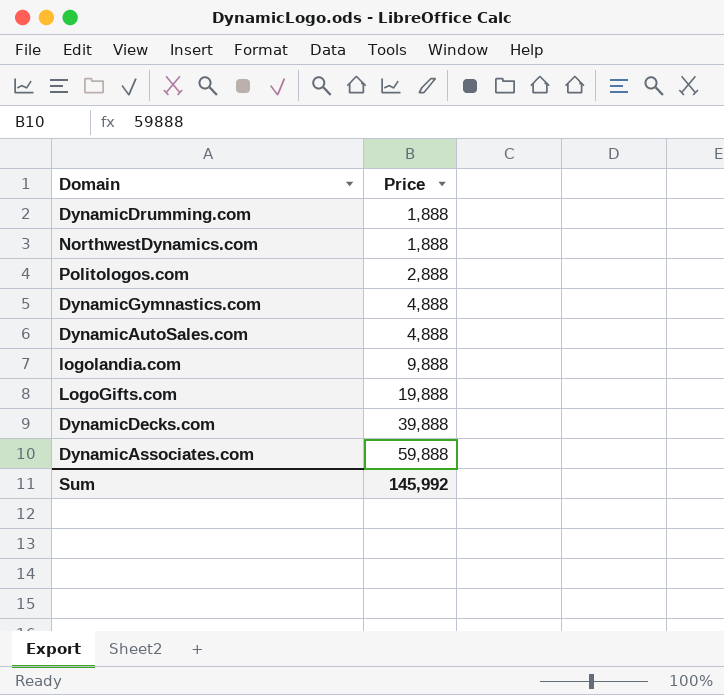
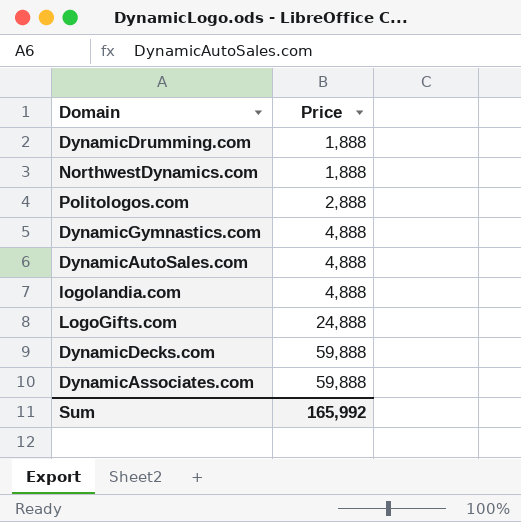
logolandia.com | Price: 9,888 -> 4,888
LogoGifts.com | Price: 19,888 -> 24,888
DynamicDecks.com | Price: 39,888 -> 59,888
Sum | Price: 145,992 -> 165,992

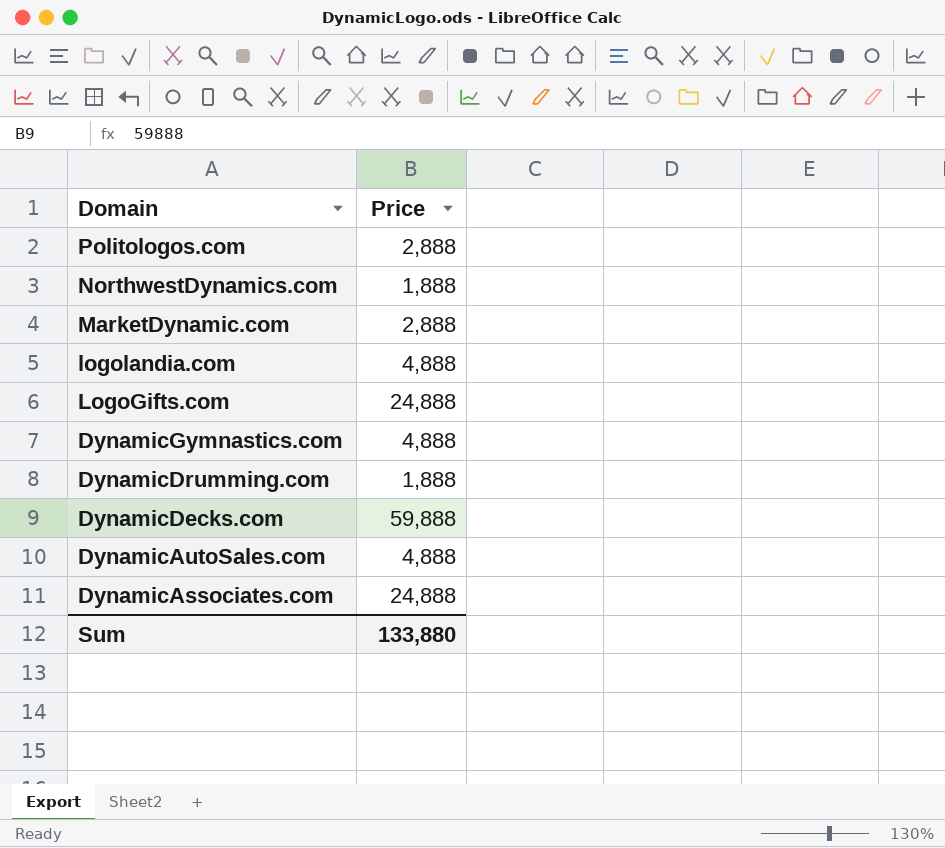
row order: Price ascending -> Domain descending
row MarketDynamic.com: none -> 2,888
DynamicAssociates.com | Price: 59,888 -> 24,888
Sum | Price: 165,992 -> 133,880

